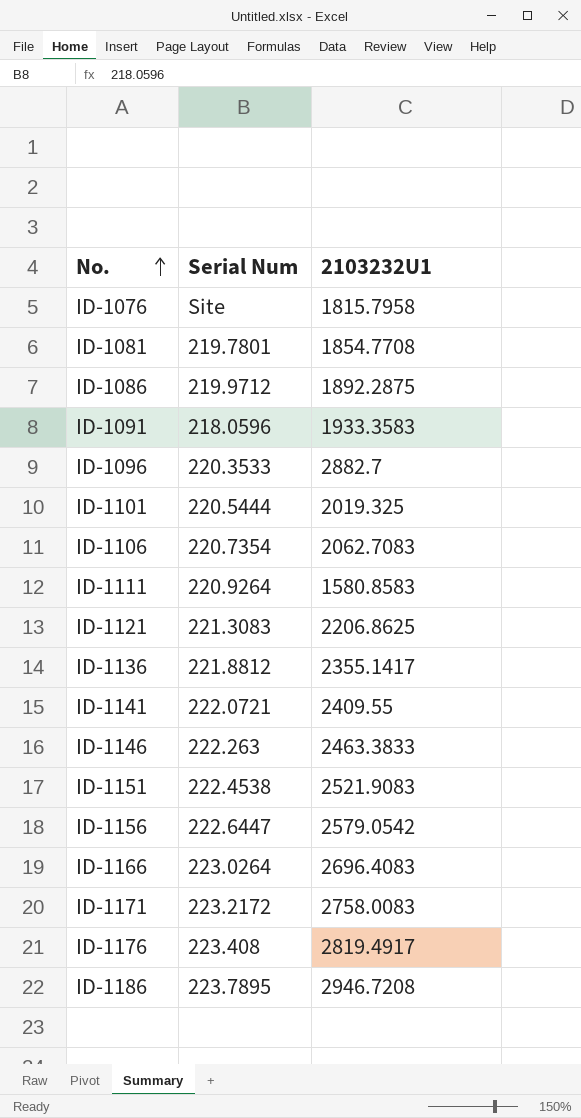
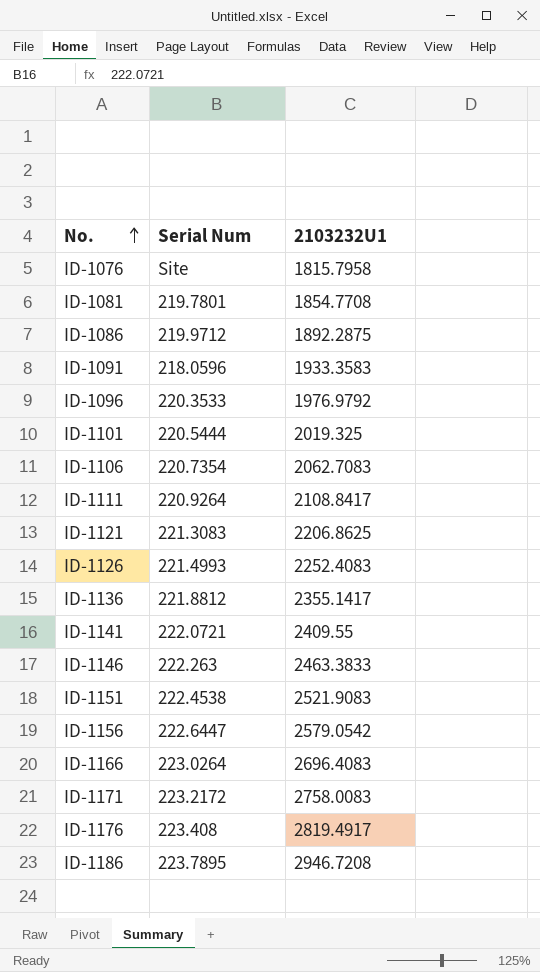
ID-1096 | 2103232U1: 2882.7 -> 1976.9792
ID-1111 | 2103232U1: 1580.8583 -> 2108.8417
row ID-1126: none -> 221.4993 | 2252.4083

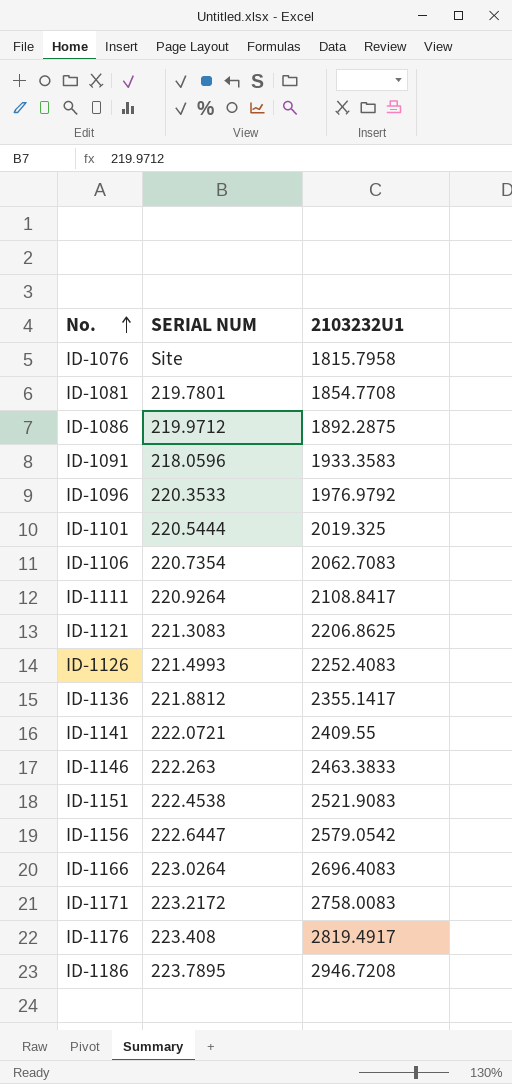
column name: Serial Num -> SERIAL NUM

